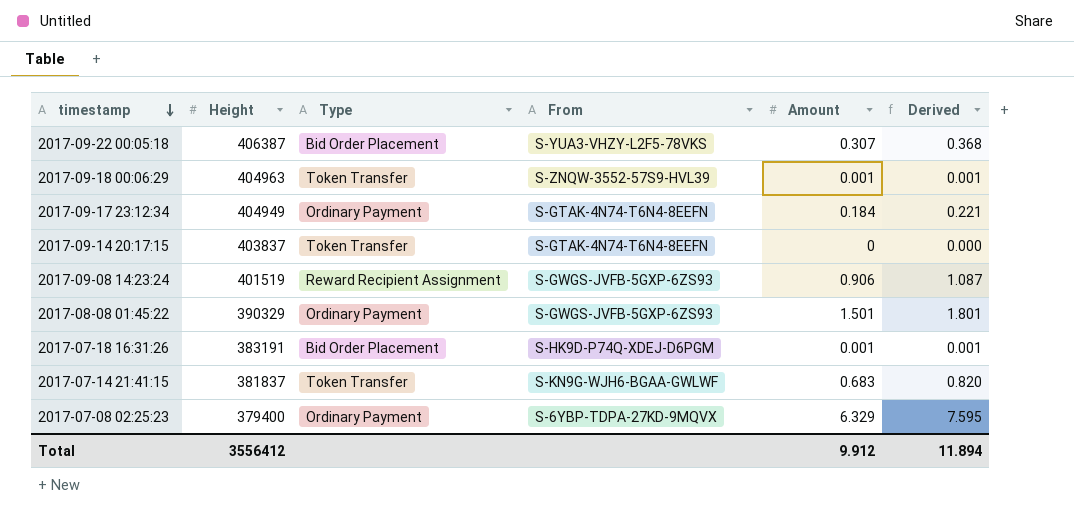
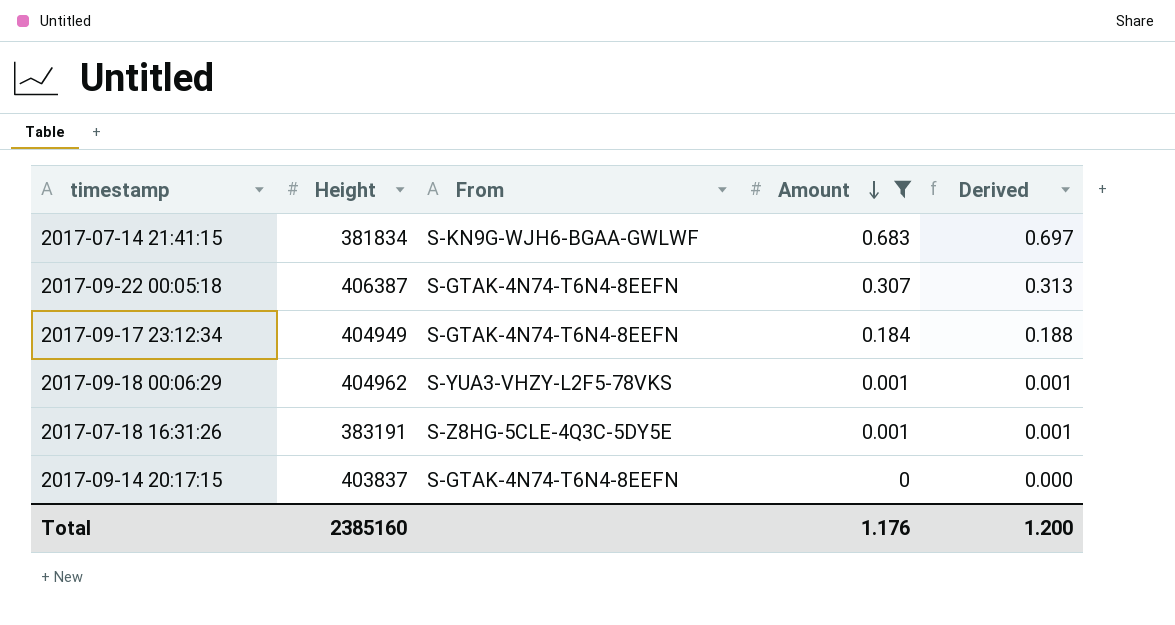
filter: none -> Amount <= 0.683
row order: timestamp descending -> Amount descending
column Type | position: 3 -> none
column Derived | formula: [Amount] * 1.2 -> [Amount] * 1.02
2017-07-14 21:41:15 | Height: 381837 -> 381834
2017-09-22 00:05:18 | From: S-YUA3-VHZY-L2F5-78VKS -> S-GTAK-4N74-T6N4-8EEFN
2017-09-18 00:06:29 | Height: 404963 -> 404962
2017-09-18 00:06:29 | From: S-ZNQW-3552-57S9-HVL39 -> S-YUA3-VHZY-L2F5-78VKS
2017-07-18 16:31:26 | From: S-HK9D-P74Q-XDEJ-D6PGM -> S-Z8HG-5CLE-4Q3C-5DY5E
Total | Height: 3556412 -> 2385160
Total | Amount: 9.912 -> 1.176
Total | Derived: 11.894 -> 1.200

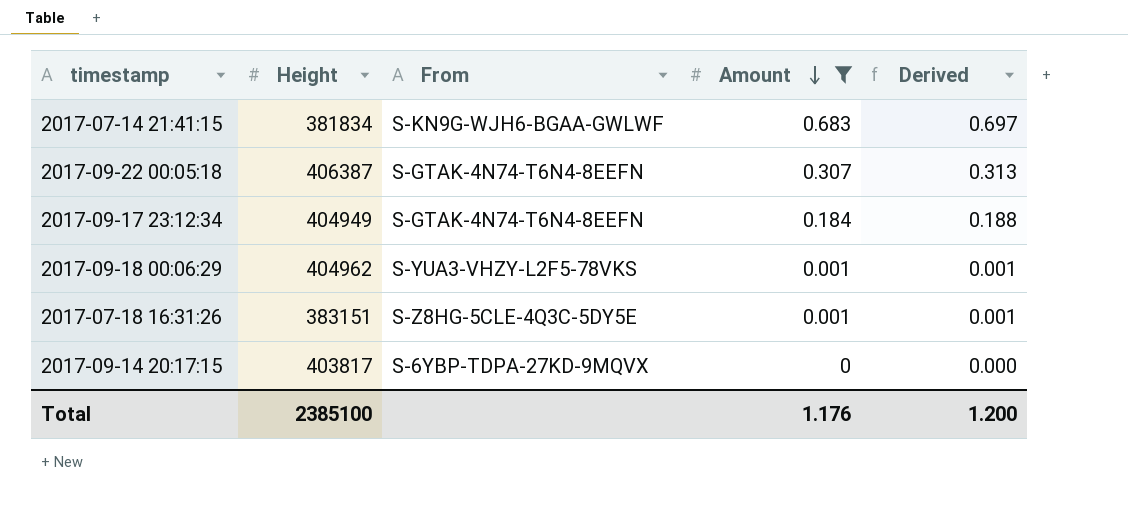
2017-07-18 16:31:26 | Height: 383191 -> 383151
2017-09-14 20:17:15 | Height: 403837 -> 403817
2017-09-14 20:17:15 | From: S-GTAK-4N74-T6N4-8EEFN -> S-6YBP-TDPA-27KD-9MQVX
Total | Height: 2385160 -> 2385100

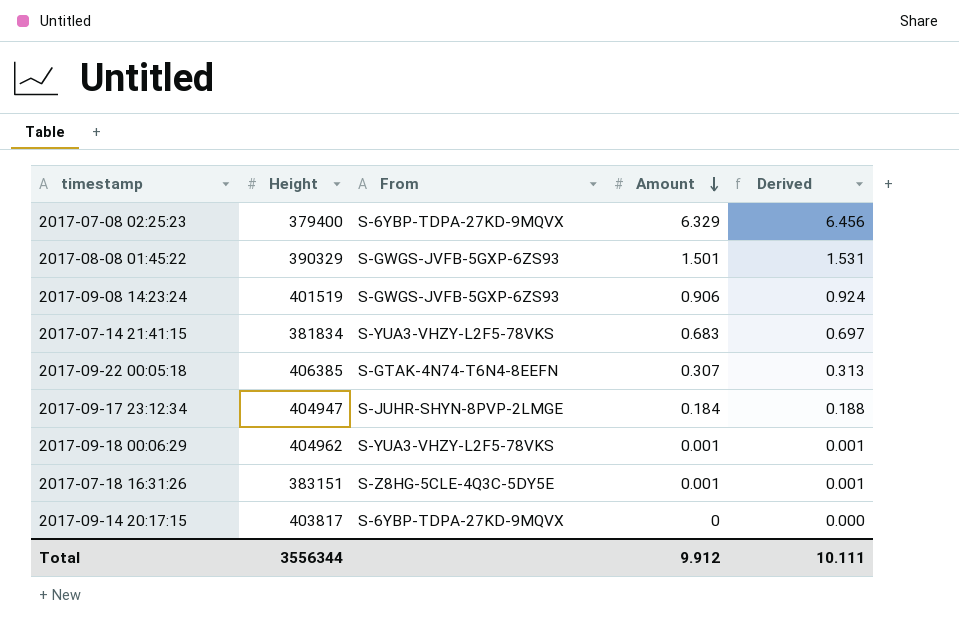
filter: Amount <= 0.683 -> none
2017-07-14 21:41:15 | From: S-KN9G-WJH6-BGAA-GWLWF -> S-YUA3-VHZY-L2F5-78VKS
2017-09-22 00:05:18 | Height: 406387 -> 406385
2017-09-17 23:12:34 | Height: 404949 -> 404947
2017-09-17 23:12:34 | From: S-GTAK-4N74-T6N4-8EEFN -> S-JUHR-SHYN-8PVP-2LMGE
Total | Height: 2385100 -> 3556344
Total | Amount: 1.176 -> 9.912
Total | Derived: 1.200 -> 10.111

